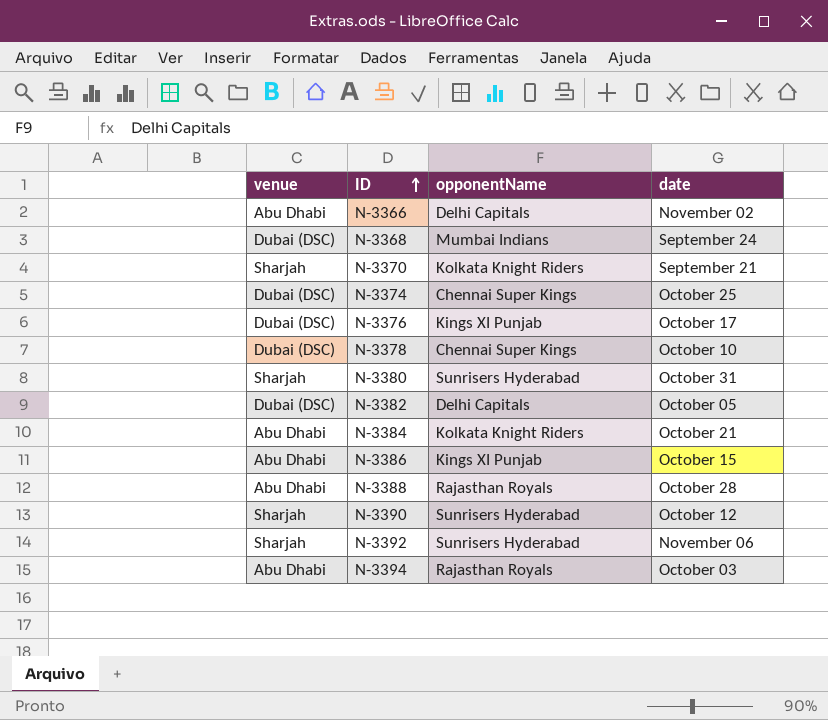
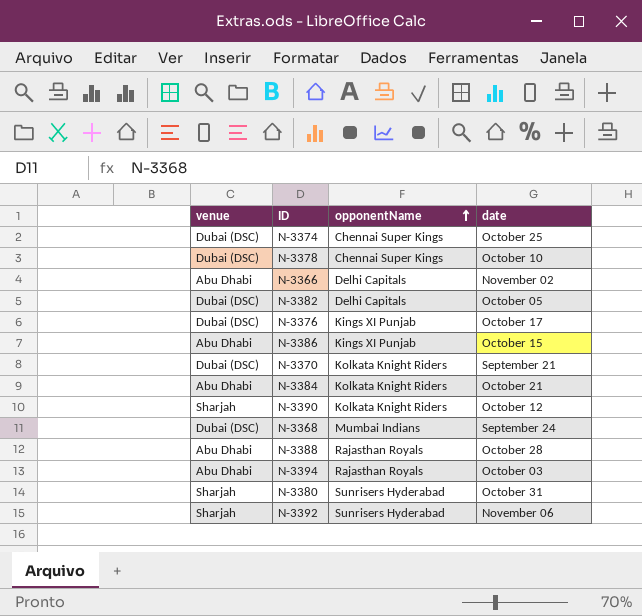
row order: ID ascending -> opponentName ascending
N-3370 | venue: Sharjah -> Dubai (DSC)
N-3390 | opponentName: Sunrisers Hyderabad -> Kolkata Knight Riders

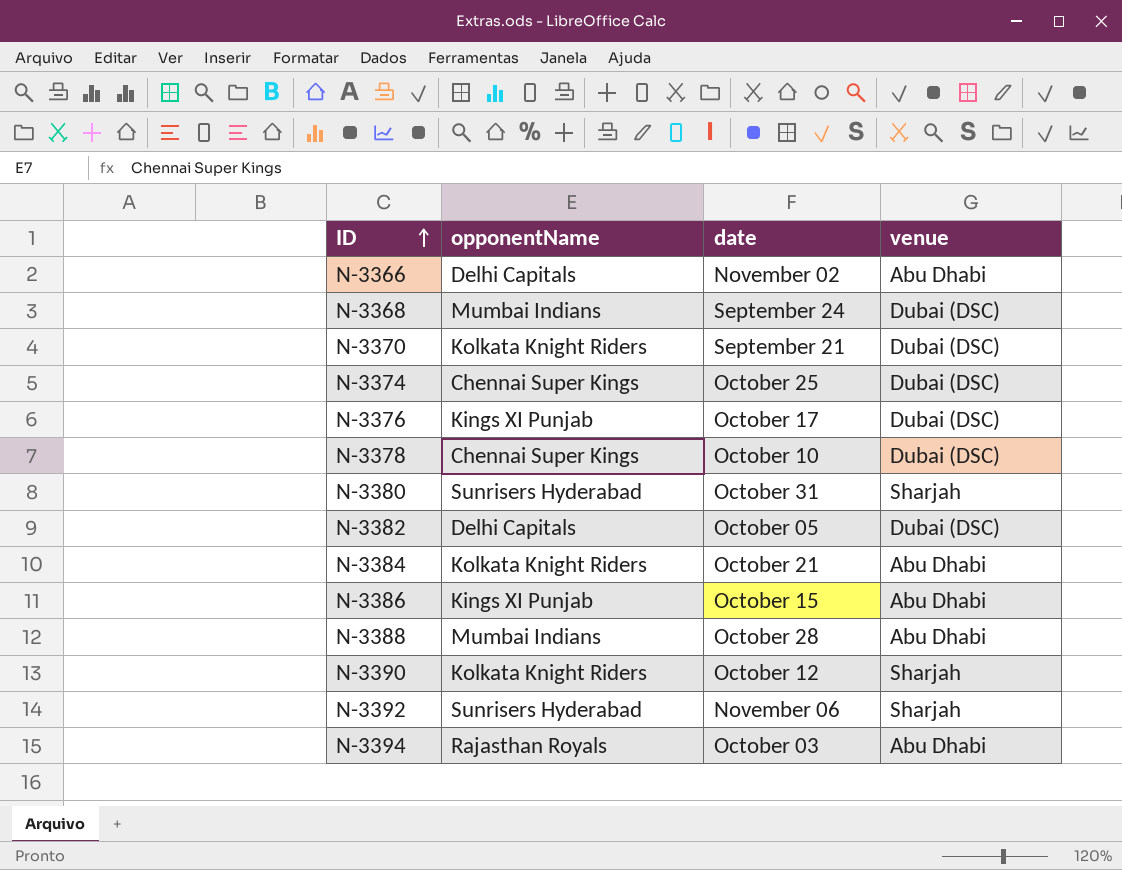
row order: opponentName ascending -> ID ascending
column venue | position: 1 -> 4
N-3388 | opponentName: Rajasthan Royals -> Mumbai Indians

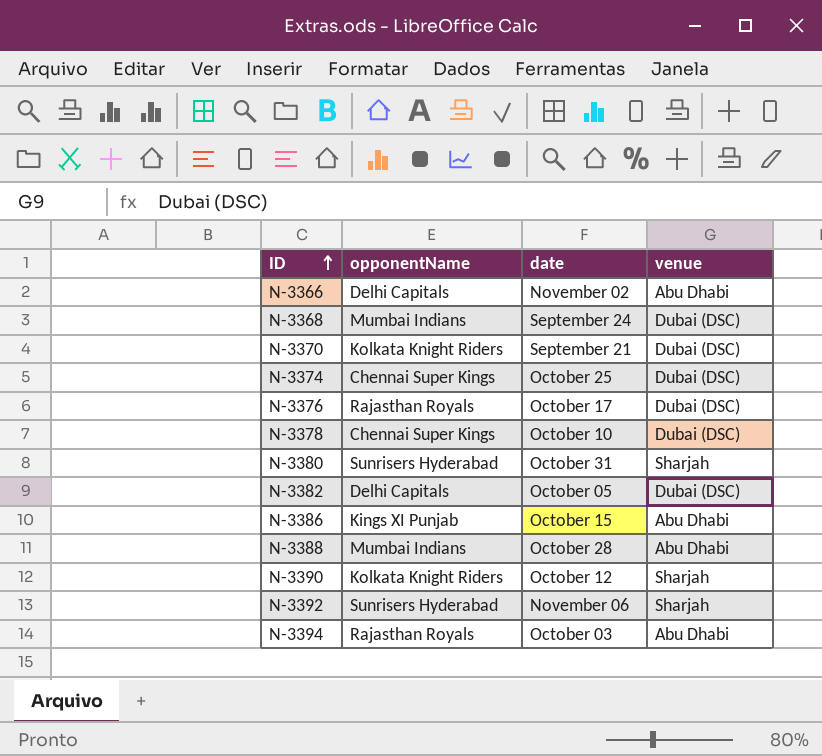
row N-3384: Kolkata Knight Riders | October 21 | Abu Dhabi -> none
N-3376 | opponentName: Kings XI Punjab -> Rajasthan Royals

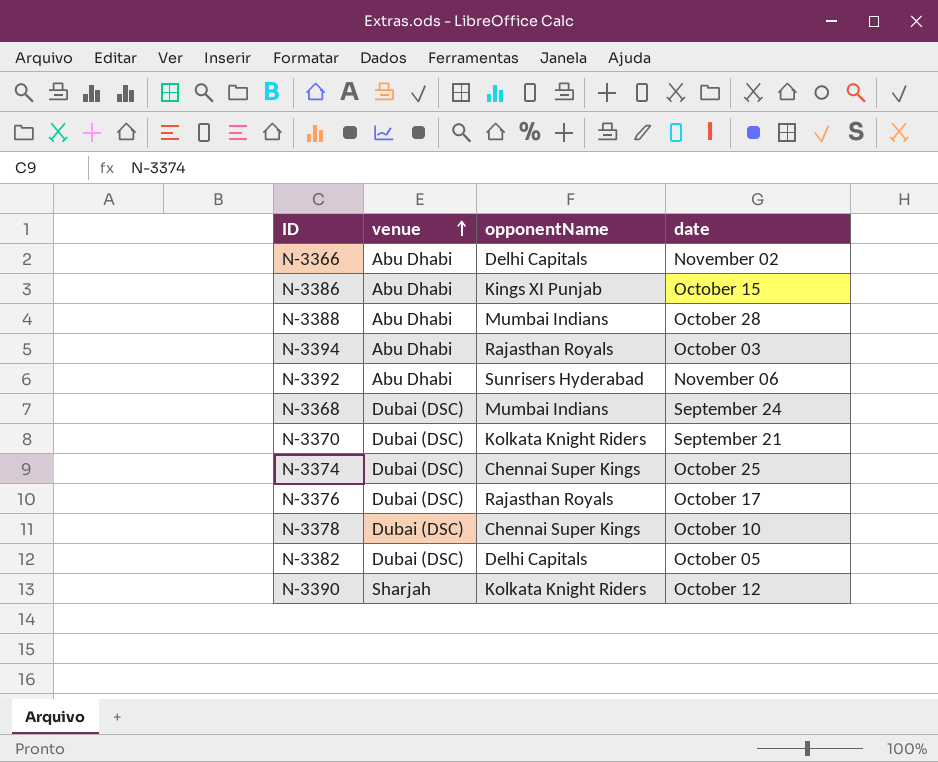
row order: ID ascending -> venue ascending
column venue | position: 4 -> 2
row N-3380: Sunrisers Hyderabad | October 31 | Sharjah -> none
N-3392 | venue: Sharjah -> Abu Dhabi

